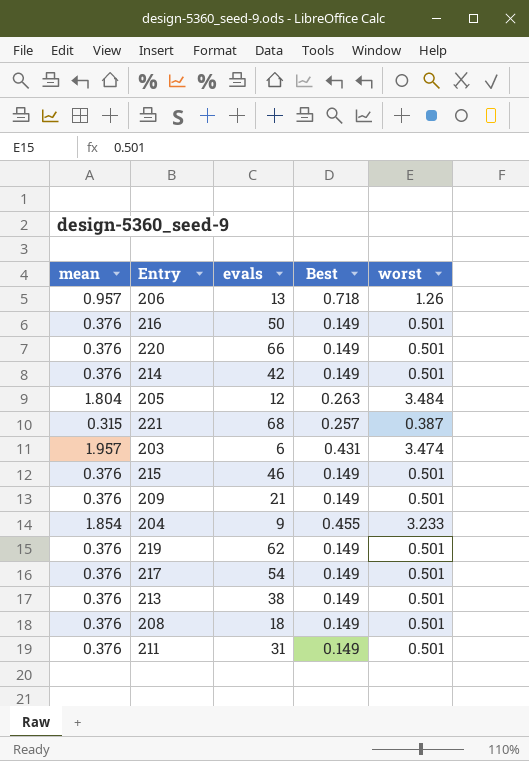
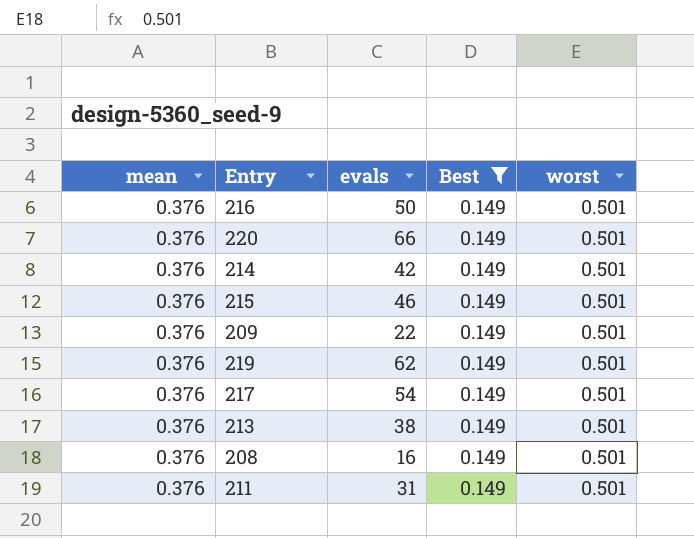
filter: none -> Best = 0.149
209 | evals: 21 -> 22
208 | evals: 18 -> 16

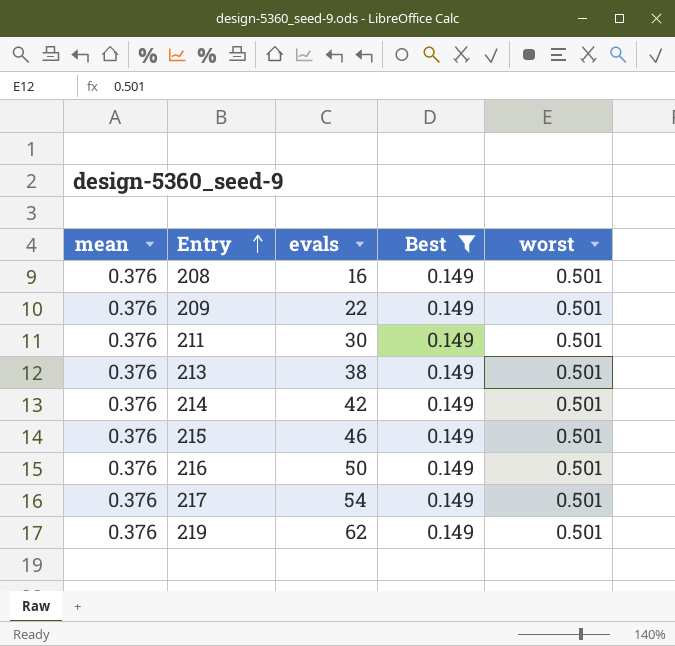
row order: none -> Entry ascending
row 220: 0.376 | 66 | 0.149 | 0.501 -> none
211 | evals: 31 -> 30

